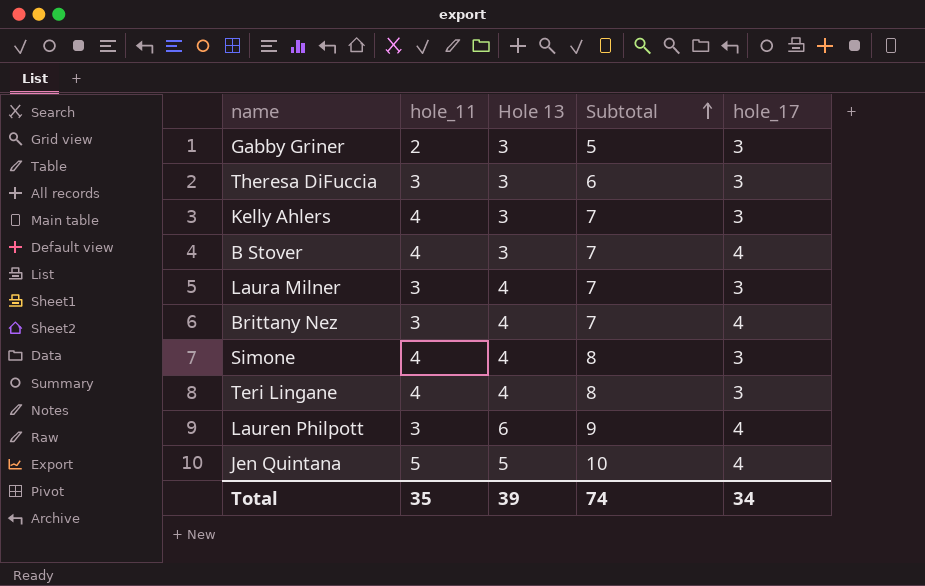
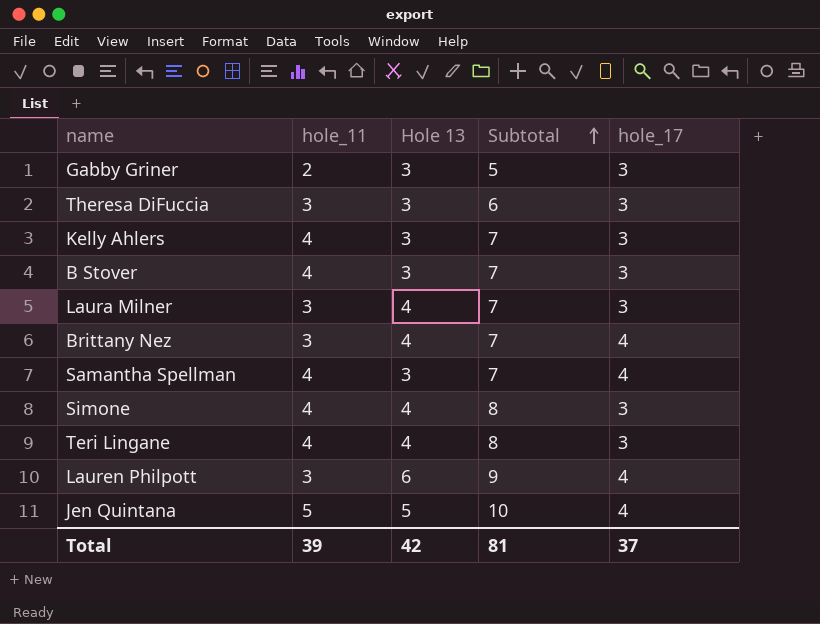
B Stover | hole_17: 4 -> 3
row Samantha Spellman: none -> 4 | 3 | 7 | 4
Total | hole_11: 35 -> 39
Total | Hole 13: 39 -> 42
Total | Subtotal: 74 -> 81
Total | hole_17: 34 -> 37

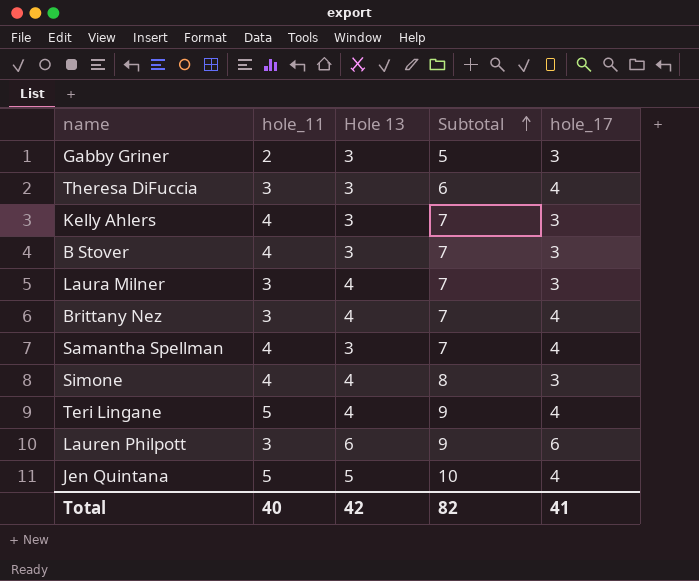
Theresa DiFuccia | hole_17: 3 -> 4
Teri Lingane | hole_11: 4 -> 5
Teri Lingane | Subtotal: 8 -> 9
Teri Lingane | hole_17: 3 -> 4
Lauren Philpott | hole_17: 4 -> 6
Total | hole_11: 39 -> 40
Total | Subtotal: 81 -> 82
Total | hole_17: 37 -> 41

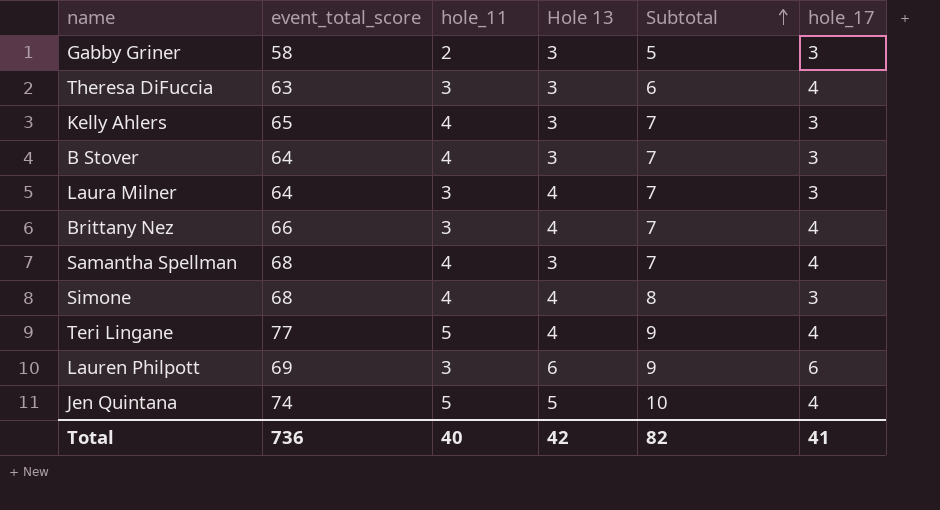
column event_total_score | position: none -> 2

